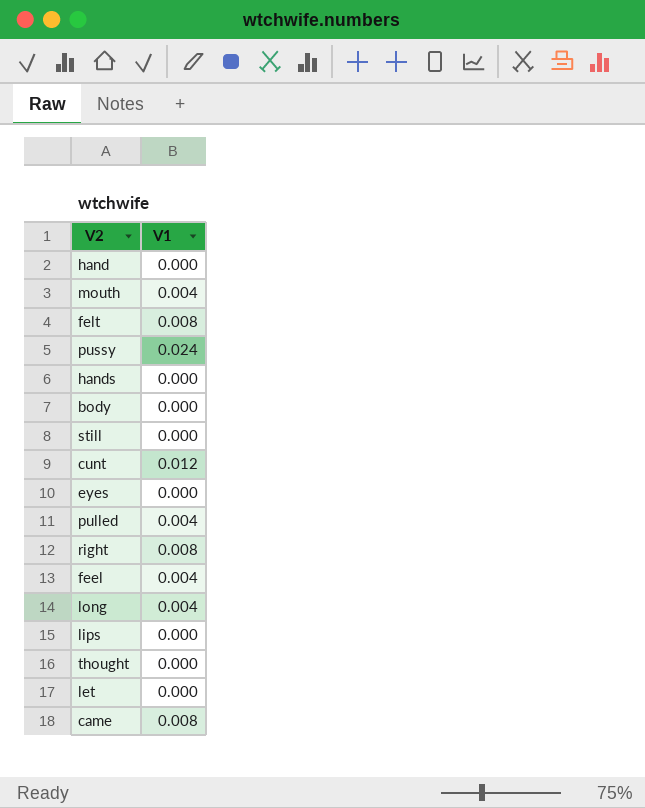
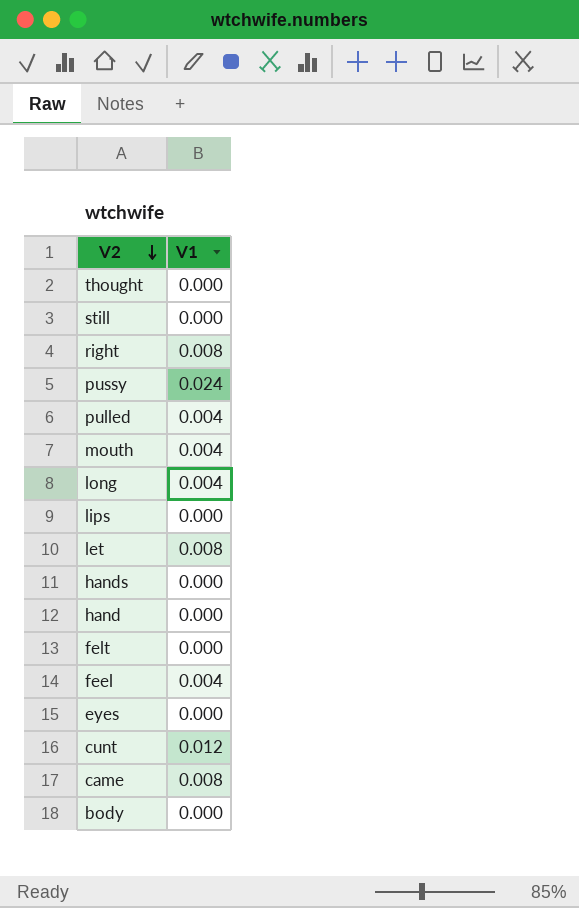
row order: none -> V2 descending
let | V1: 0.000 -> 0.008
felt | V1: 0.008 -> 0.000

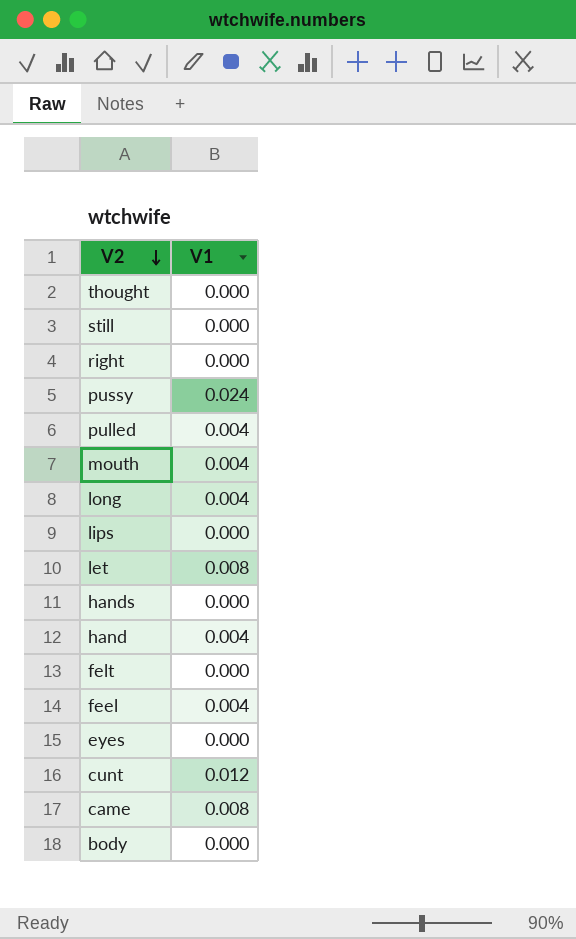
right | V1: 0.008 -> 0.000
hand | V1: 0.000 -> 0.004

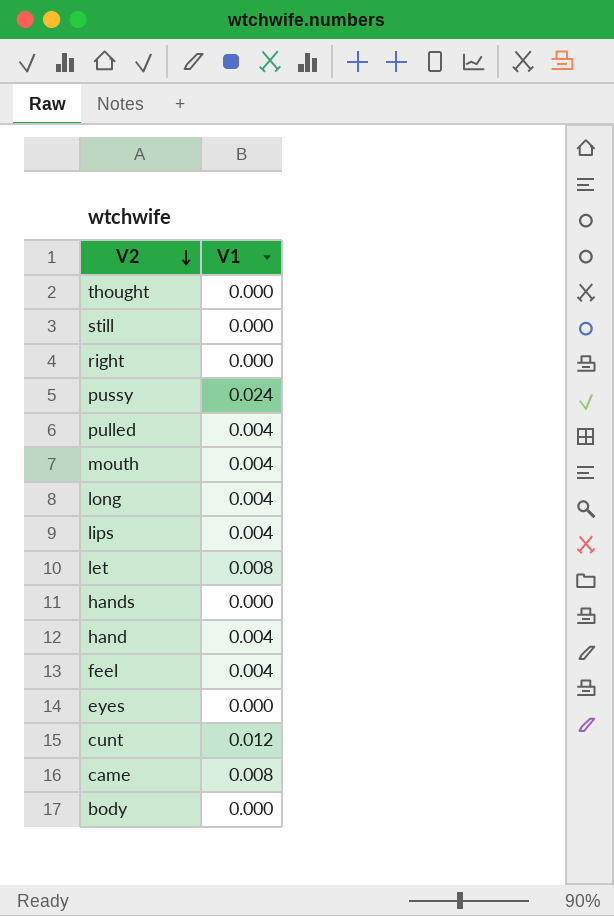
row felt: 0.000 -> none
lips | V1: 0.000 -> 0.004

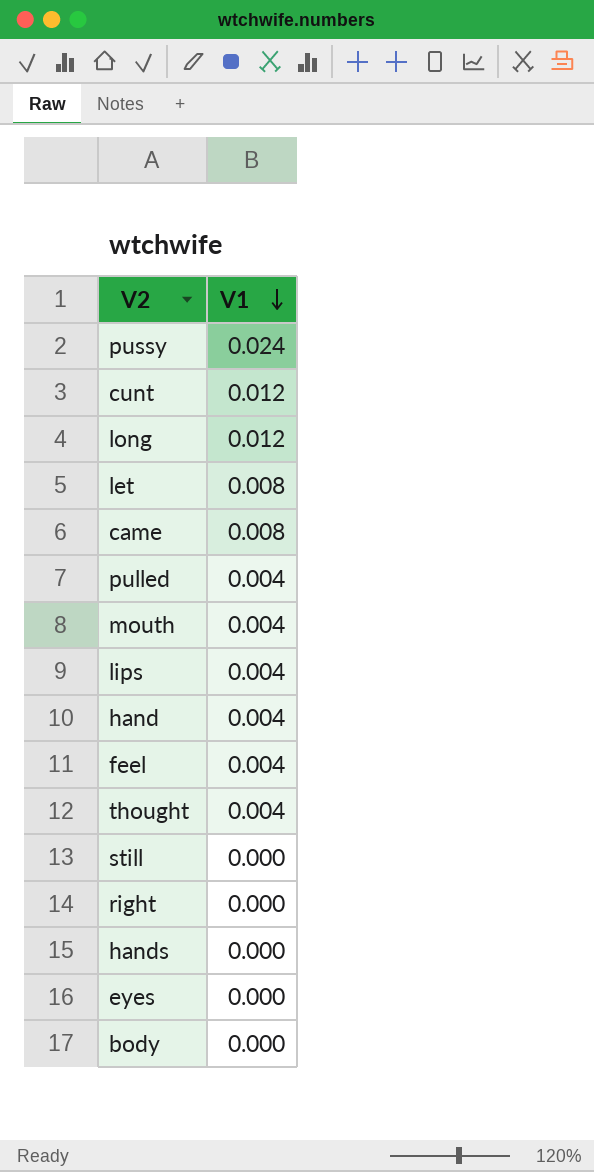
row order: V2 descending -> V1 descending
long | V1: 0.004 -> 0.012
thought | V1: 0.000 -> 0.004

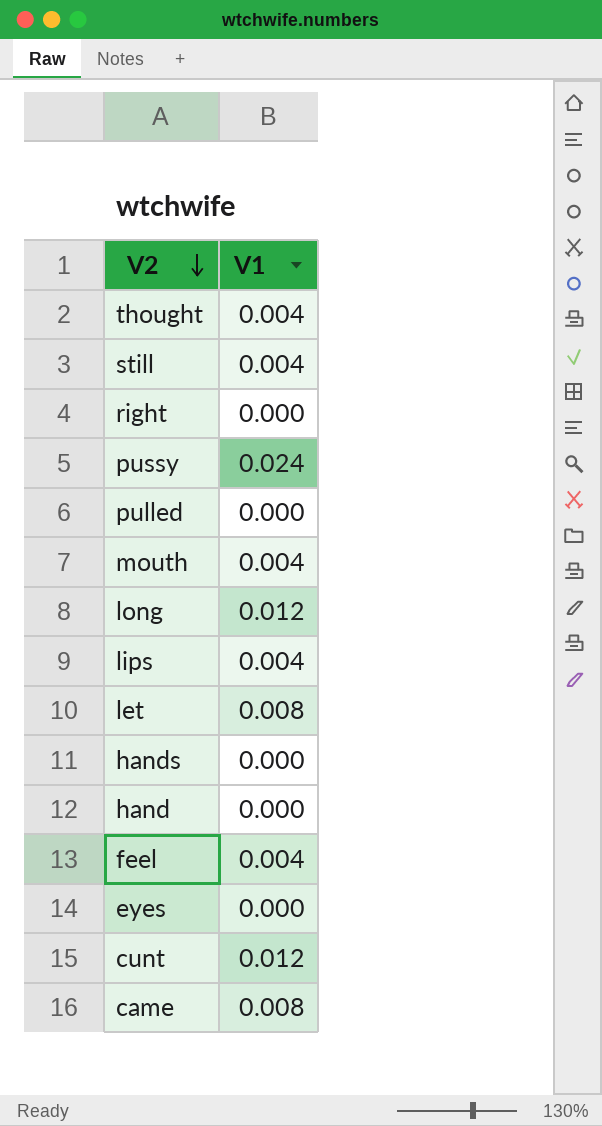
row order: V1 descending -> V2 descending
row body: 0.000 -> none
still | V1: 0.000 -> 0.004
pulled | V1: 0.004 -> 0.000
hand | V1: 0.004 -> 0.000

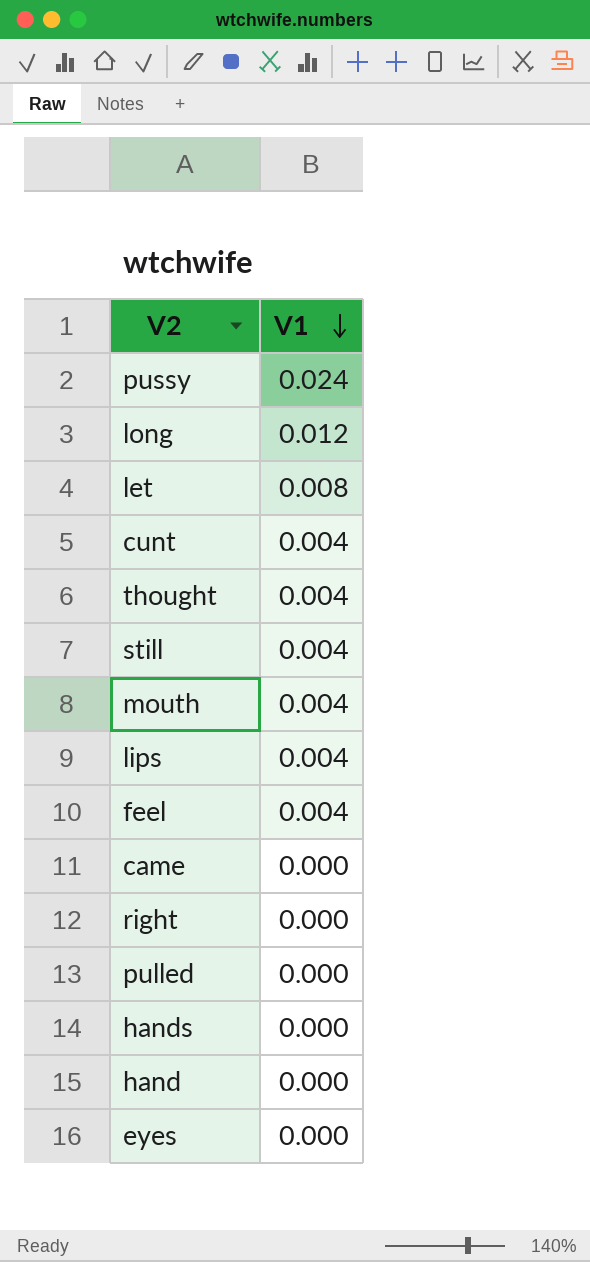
row order: V2 descending -> V1 descending
cunt | V1: 0.012 -> 0.004
came | V1: 0.008 -> 0.000

